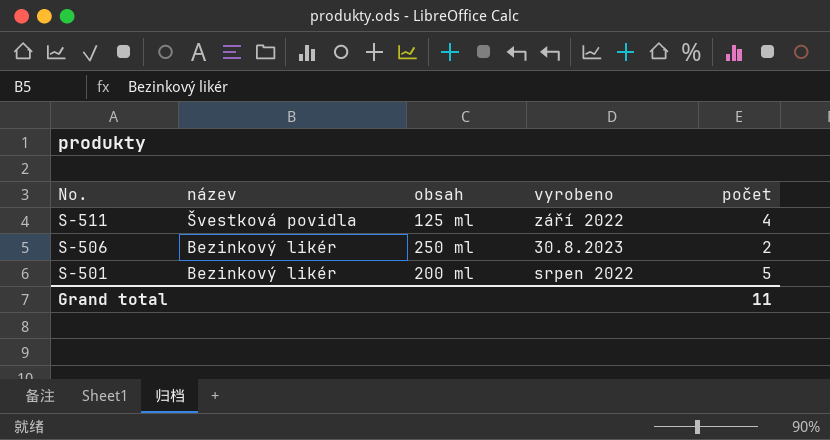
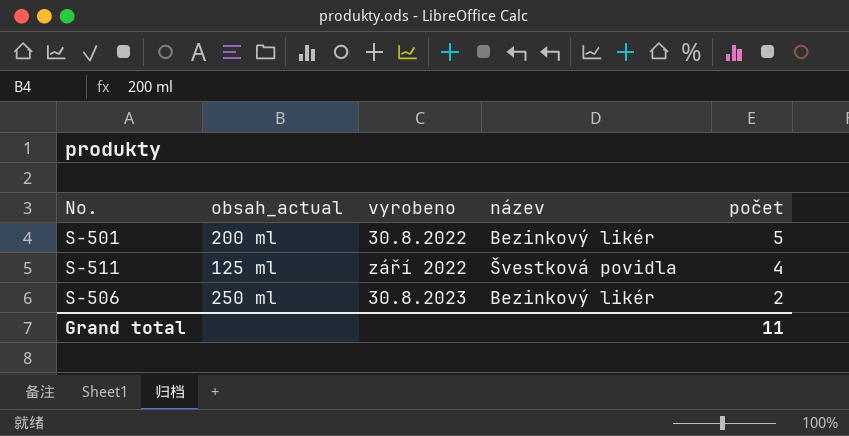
row order: No. descending -> počet descending
column name: obsah -> obsah_actual
column název | position: 2 -> 4
S-501 | vyrobeno: srpen 2022 -> 30.8.2022

